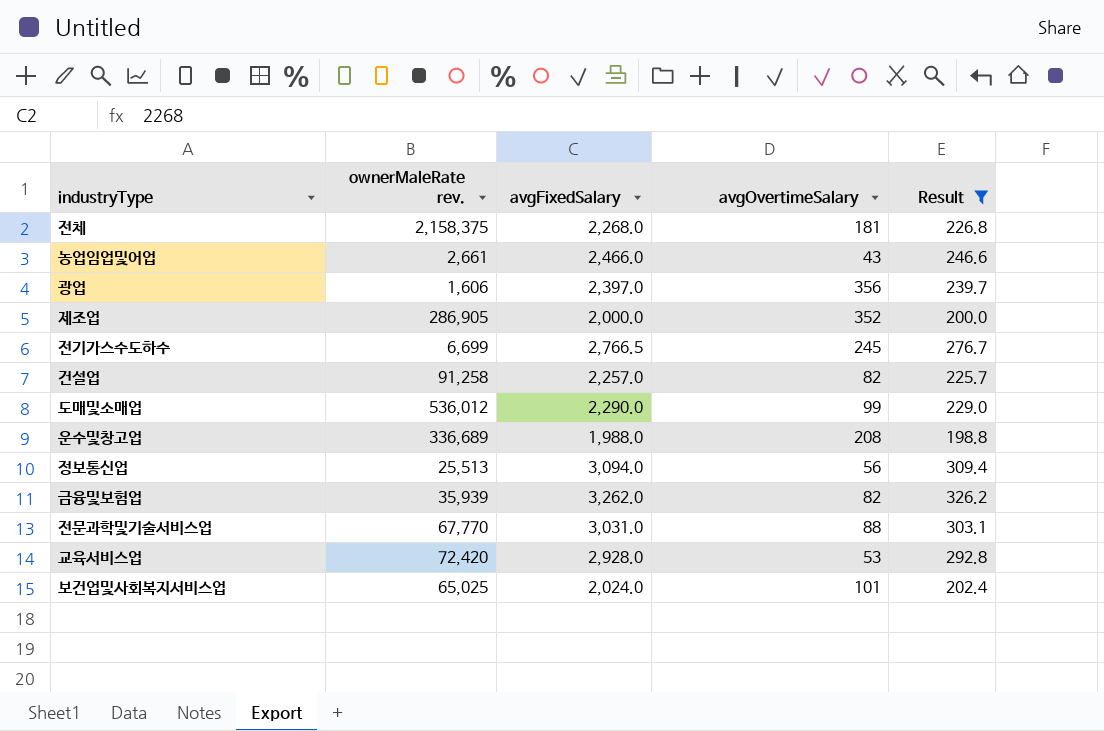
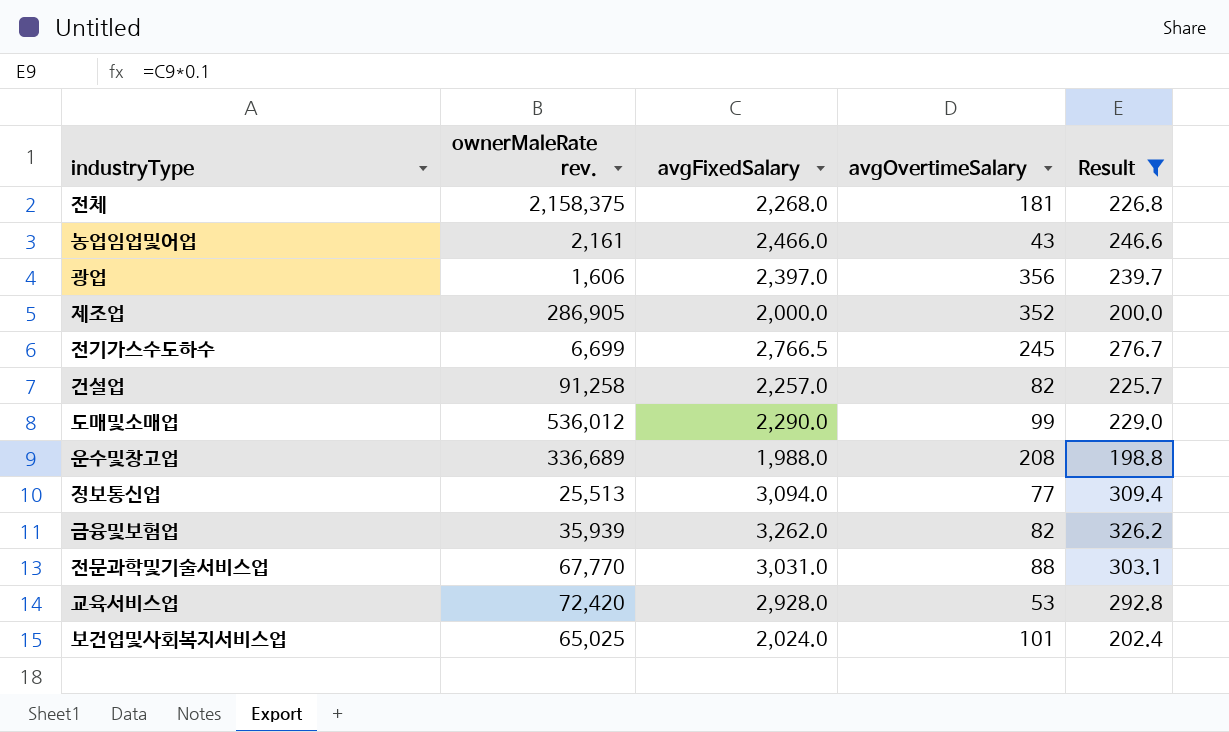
농업임업및어업 | ownerMaleRate rev.: 2,661 -> 2,161
정보통신업 | avgOvertimeSalary: 56 -> 77

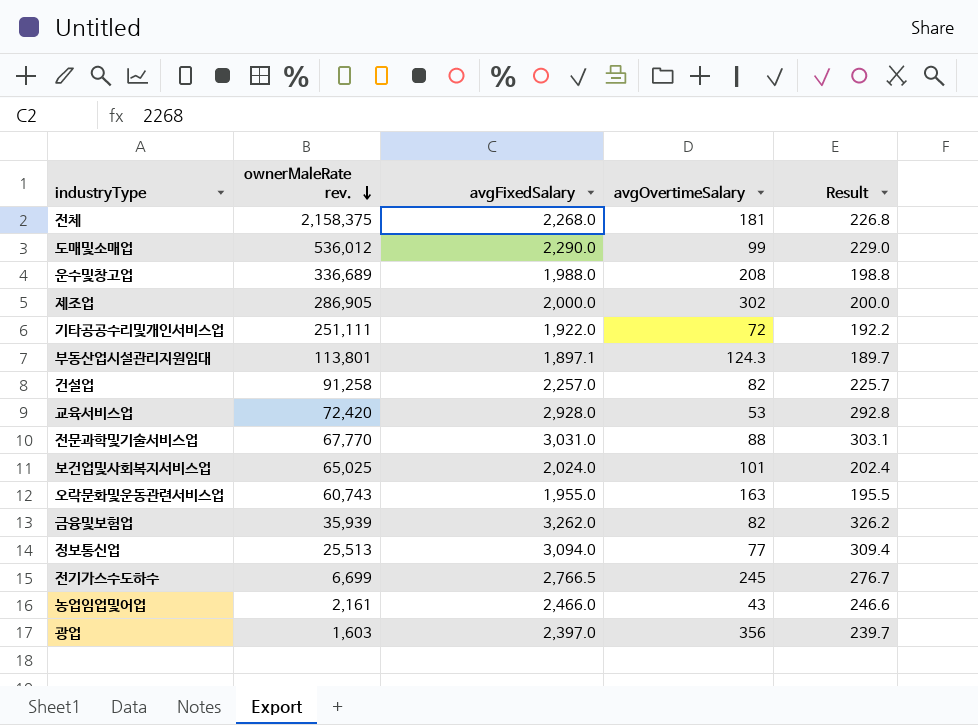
filter: Result >= 198.8 -> none
row order: none -> ownerMaleRate rev. descending
제조업 | avgOvertimeSalary: 352 -> 302
광업 | ownerMaleRate rev.: 1,606 -> 1,603

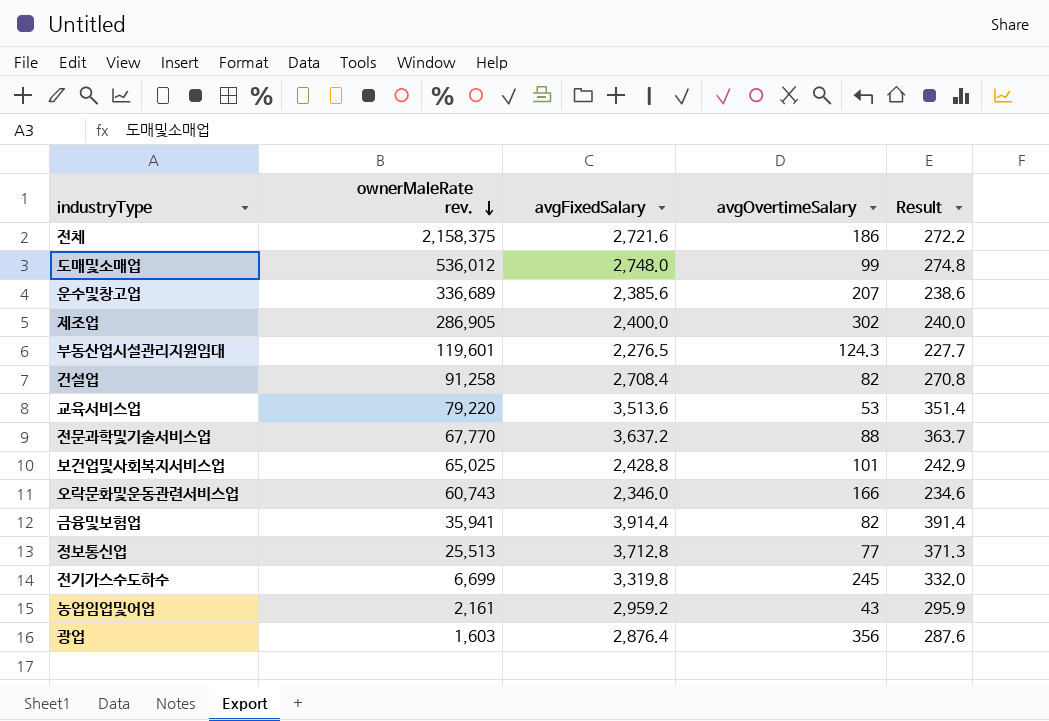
row 기타공공수리및개인서비스업: 251,111 | 1,922.0 | 72 | 192.2 -> none
전체 | avgFixedSalary: 2,268.0 -> 2,721.6
전체 | avgOvertimeSalary: 181 -> 186
전체 | Result: 226.8 -> 272.2
도매및소매업 | avgFixedSalary: 2,290.0 -> 2,748.0
도매및소매업 | Result: 229.0 -> 274.8
운수및창고업 | avgFixedSalary: 1,988.0 -> 2,385.6
운수및창고업 | avgOvertimeSalary: 208 -> 207
운수및창고업 | Result: 198.8 -> 238.6
제조업 | avgFixedSalary: 2,000.0 -> 2,400.0
제조업 | Result: 200.0 -> 240.0
부동산업시설관리지원임대 | ownerMaleRate rev.: 113,801 -> 119,601
부동산업시설관리지원임대 | avgFixedSalary: 1,897.1 -> 2,276.5
부동산업시설관리지원임대 | Result: 189.7 -> 227.7
건설업 | avgFixedSalary: 2,257.0 -> 2,708.4
건설업 | Result: 225.7 -> 270.8
교육서비스업 | ownerMaleRate rev.: 72,420 -> 79,220
교육서비스업 | avgFixedSalary: 2,928.0 -> 3,513.6
교육서비스업 | Result: 292.8 -> 351.4
전문과학및기술서비스업 | avgFixedSalary: 3,031.0 -> 3,637.2
전문과학및기술서비스업 | Result: 303.1 -> 363.7
보건업및사회복지서비스업 | avgFixedSalary: 2,024.0 -> 2,428.8
보건업및사회복지서비스업 | Result: 202.4 -> 242.9
오락문화및운동관련서비스업 | avgFixedSalary: 1,955.0 -> 2,346.0
오락문화및운동관련서비스업 | avgOvertimeSalary: 163 -> 166
오락문화및운동관련서비스업 | Result: 195.5 -> 234.6
금융및보험업 | ownerMaleRate rev.: 35,939 -> 35,941
금융및보험업 | avgFixedSalary: 3,262.0 -> 3,914.4
금융및보험업 | Result: 326.2 -> 391.4
정보통신업 | avgFixedSalary: 3,094.0 -> 3,712.8
정보통신업 | Result: 309.4 -> 371.3
전기가스수도하수 | avgFixedSalary: 2,766.5 -> 3,319.8
전기가스수도하수 | Result: 276.7 -> 332.0
농업임업및어업 | avgFixedSalary: 2,466.0 -> 2,959.2
농업임업및어업 | Result: 246.6 -> 295.9
광업 | avgFixedSalary: 2,397.0 -> 2,876.4
광업 | Result: 239.7 -> 287.6

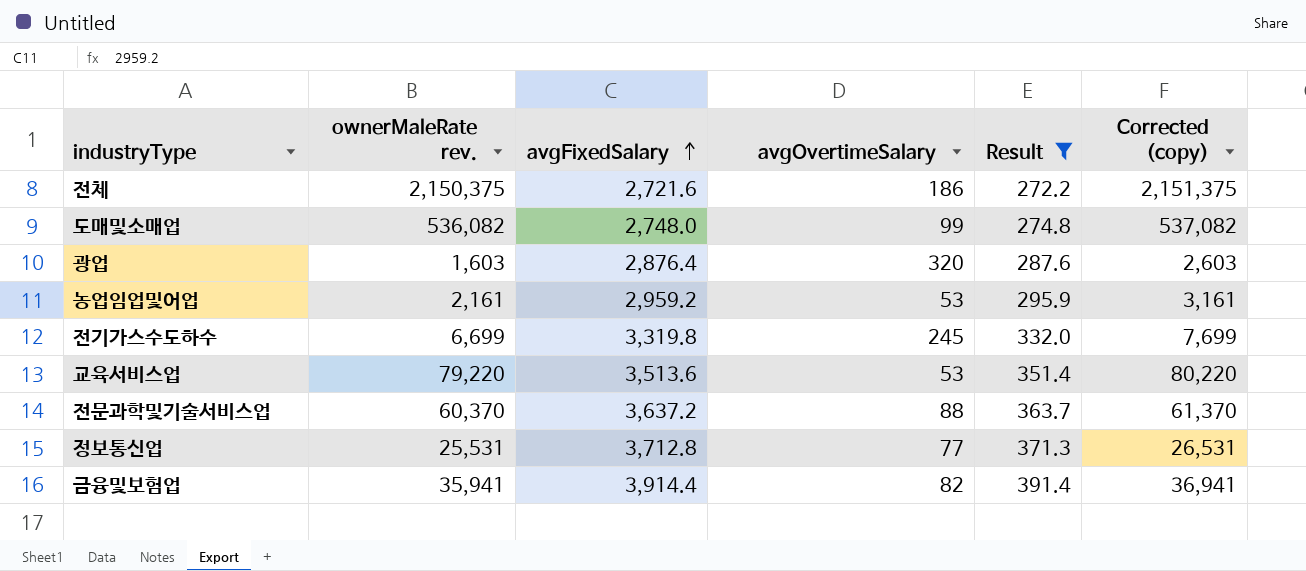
filter: none -> Result >= 272.2
row order: ownerMaleRate rev. descending -> avgFixedSalary ascending
column Corrected (copy) | formula: none -> [ownerMaleRate rev.] + 1000
전체 | ownerMaleRate rev.: 2,158,375 -> 2,150,375
도매및소매업 | ownerMaleRate rev.: 536,012 -> 536,082
광업 | avgOvertimeSalary: 356 -> 320
농업임업및어업 | avgOvertimeSalary: 43 -> 53
전문과학및기술서비스업 | ownerMaleRate rev.: 67,770 -> 60,370
정보통신업 | ownerMaleRate rev.: 25,513 -> 25,531

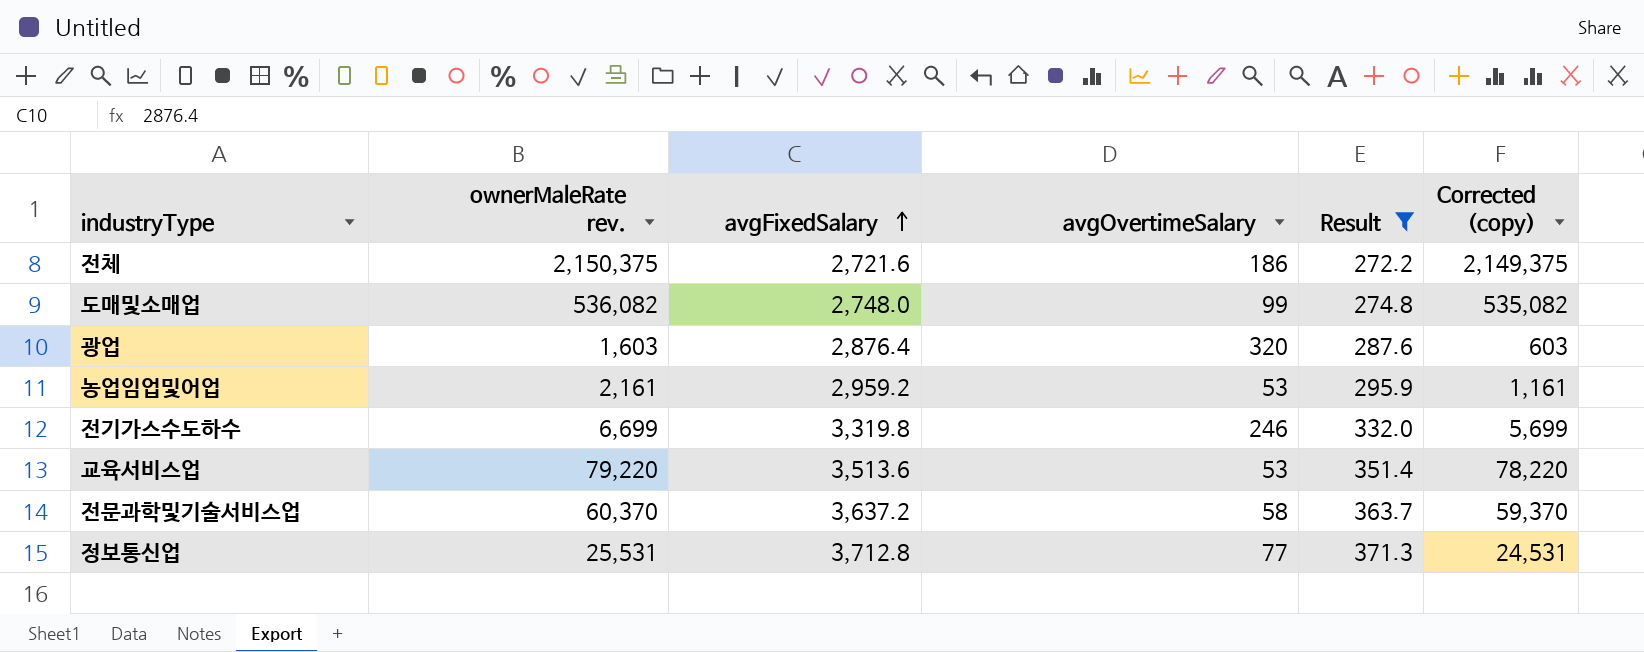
column Corrected (copy) | formula: [ownerMaleRate rev.] + 1000 -> [ownerMaleRate rev.] - 1000
row 금융및보험업: 35,941 | 3,914.4 | 82 | 391.4 | 36,941 -> none
전기가스수도하수 | avgOvertimeSalary: 245 -> 246
전문과학및기술서비스업 | avgOvertimeSalary: 88 -> 58

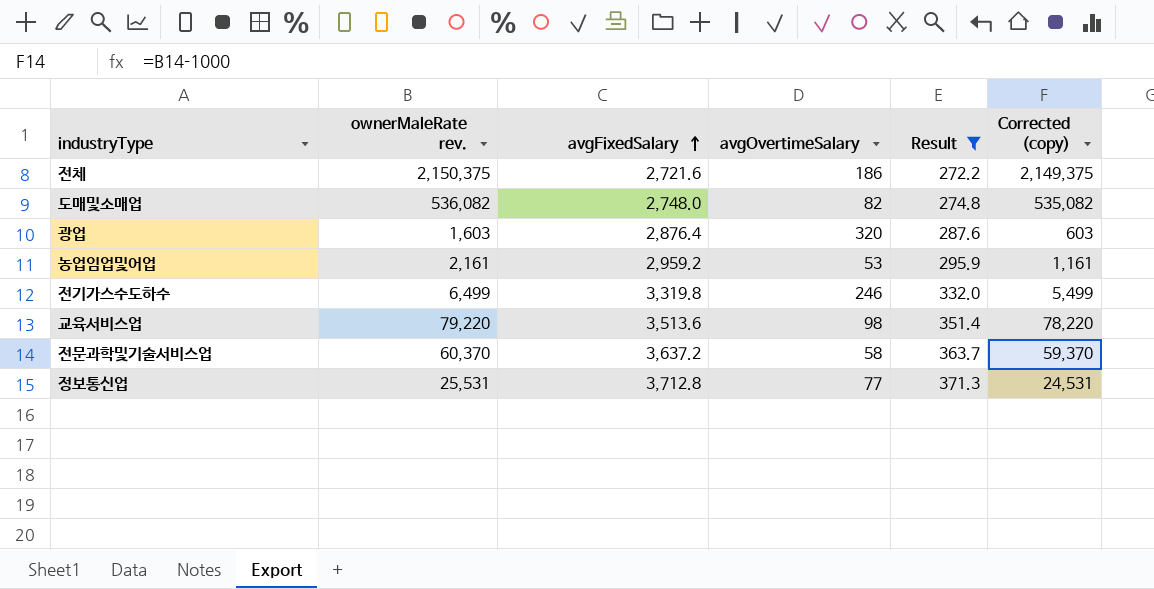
도매및소매업 | avgOvertimeSalary: 99 -> 82
전기가스수도하수 | ownerMaleRate rev.: 6,699 -> 6,499
전기가스수도하수 | Corrected (copy): 5,699 -> 5,499
교육서비스업 | avgOvertimeSalary: 53 -> 98

